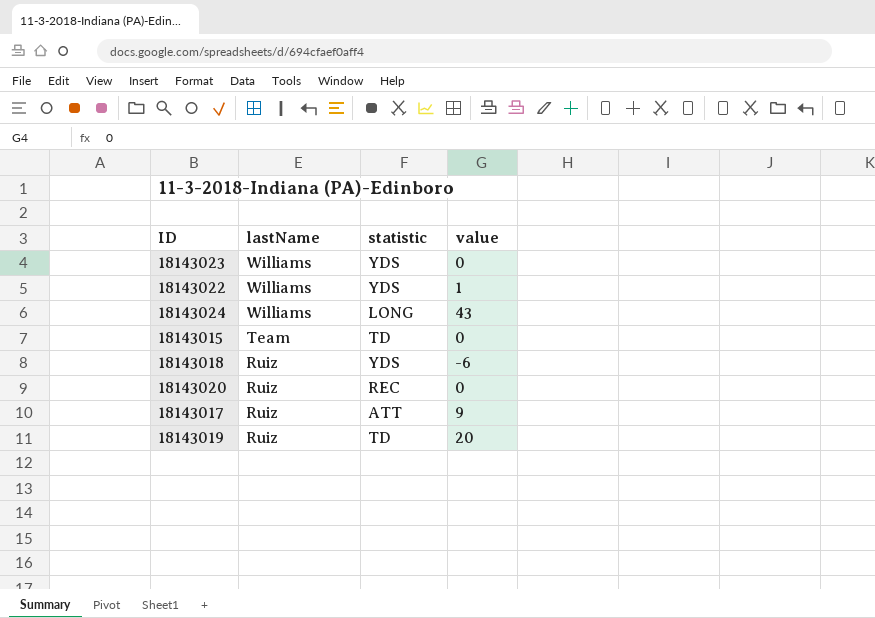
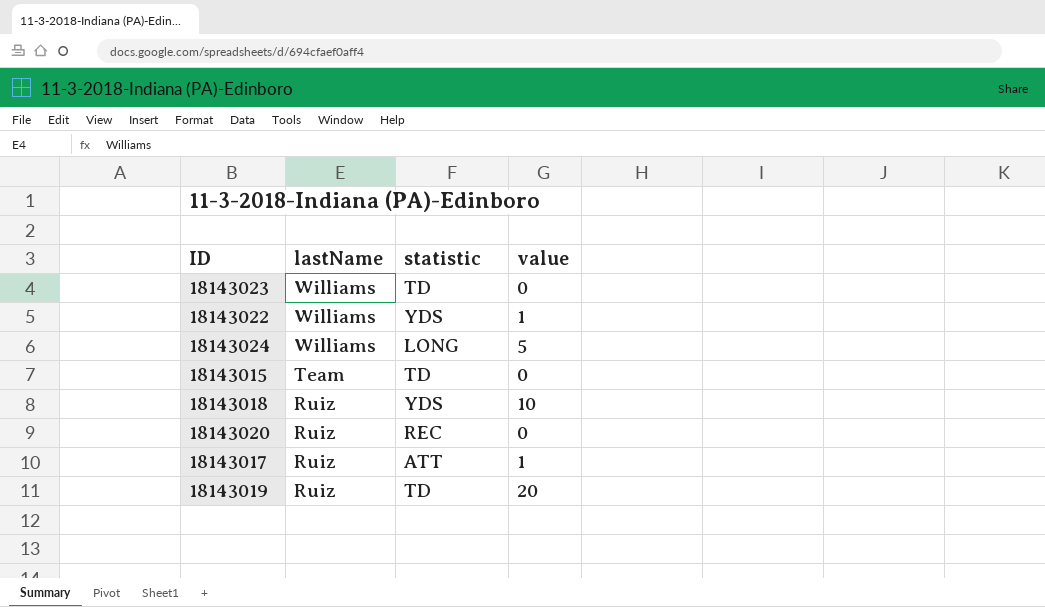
18143023 | statistic: YDS -> TD
18143024 | value: 43 -> 5
18143018 | value: -6 -> 10
18143017 | value: 9 -> 1

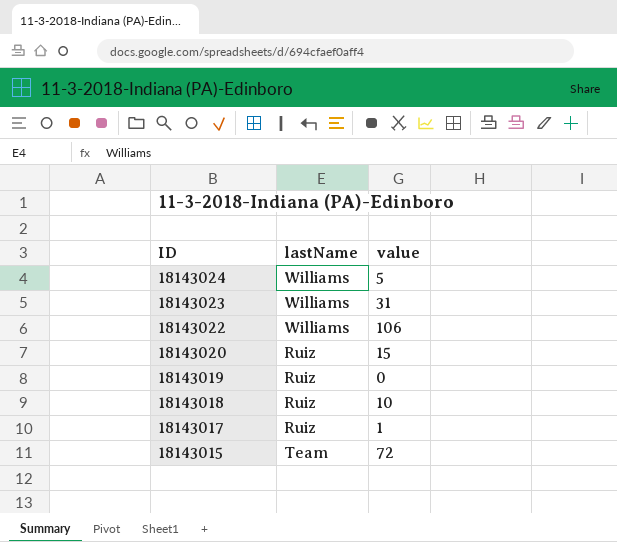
row order: lastName descending -> ID descending
column statistic | position: 3 -> none
18143023 | value: 0 -> 31
18143022 | value: 1 -> 106
18143020 | value: 0 -> 15
18143019 | value: 20 -> 0
18143015 | value: 0 -> 72

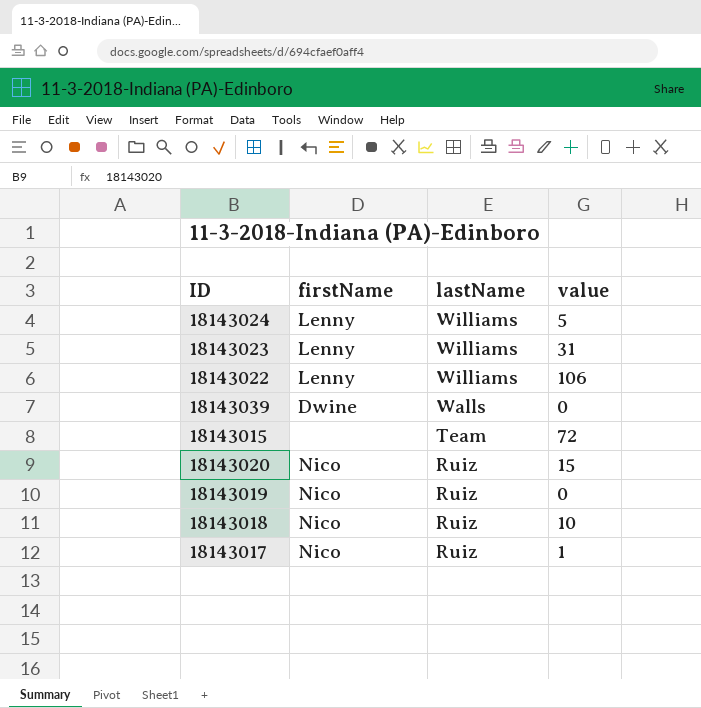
row order: ID descending -> lastName descending
column firstName | position: none -> 2
row 18143039: none -> Dwine | Walls | 0

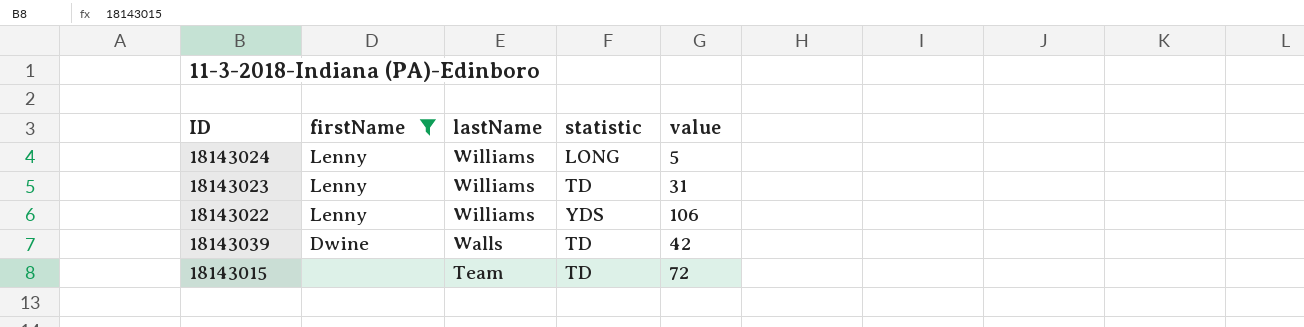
filter: none -> firstName != Nico
column statistic | position: none -> 4
18143039 | value: 0 -> 42

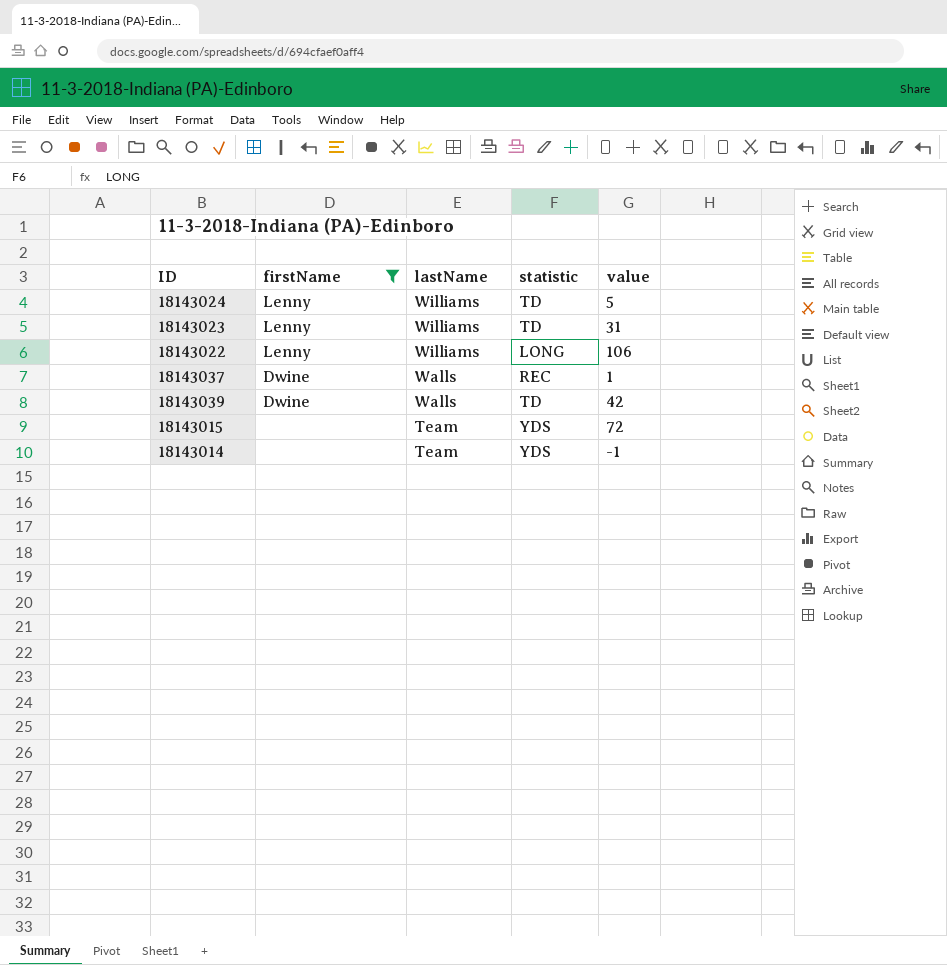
18143024 | statistic: LONG -> TD
18143022 | statistic: YDS -> LONG
row 18143037: none -> Dwine | Walls | REC | 1
18143015 | statistic: TD -> YDS
row 18143014: none -> none | Team | YDS | -1

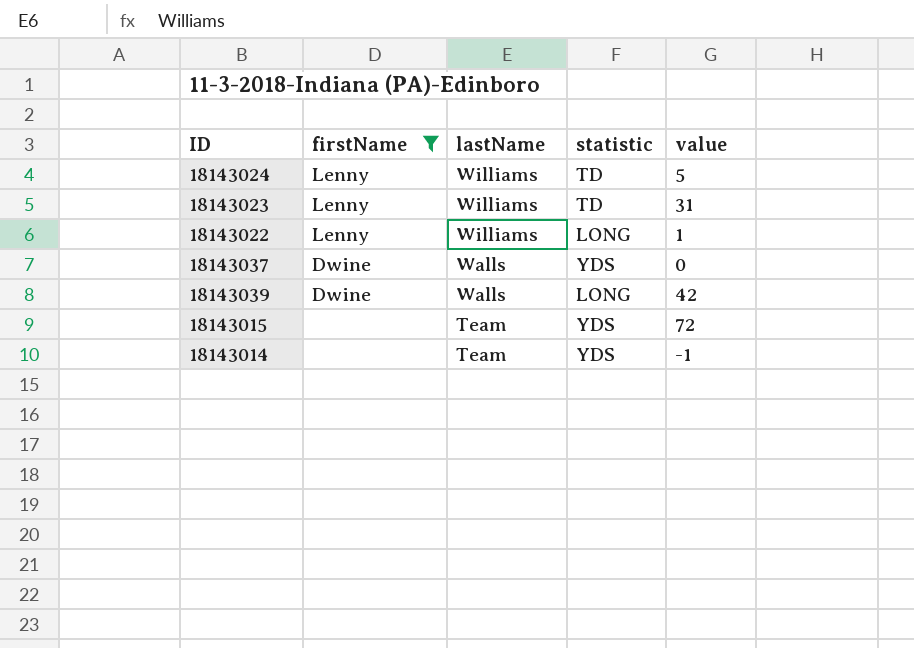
18143022 | value: 106 -> 1
18143037 | statistic: REC -> YDS
18143037 | value: 1 -> 0
18143039 | statistic: TD -> LONG

